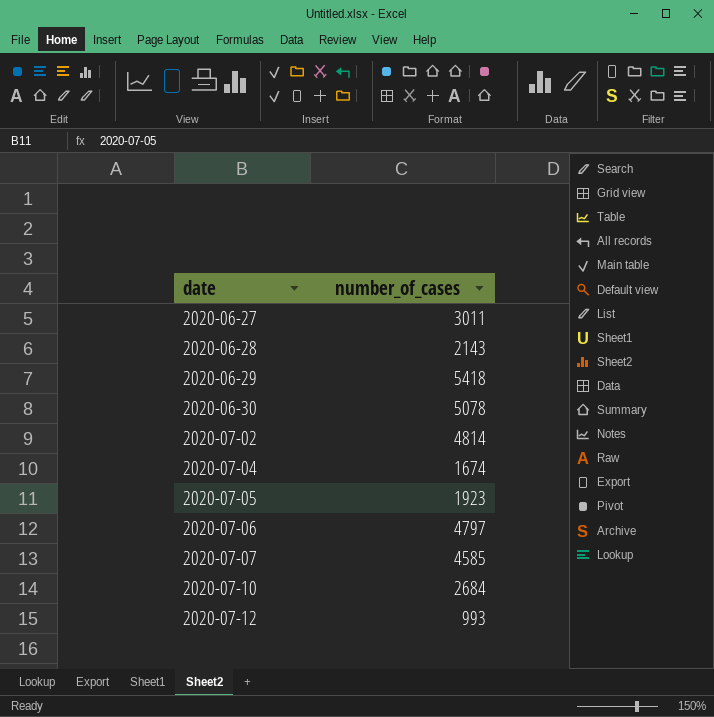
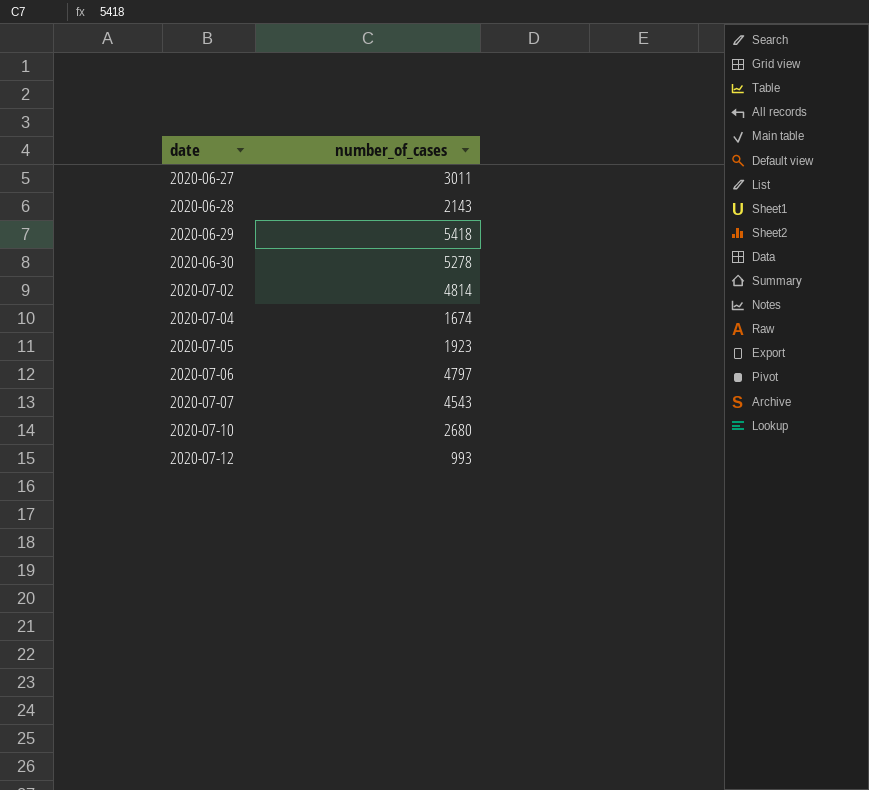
2020-06-30 | number_of_cases: 5078 -> 5278
2020-07-07 | number_of_cases: 4585 -> 4543
2020-07-10 | number_of_cases: 2684 -> 2680

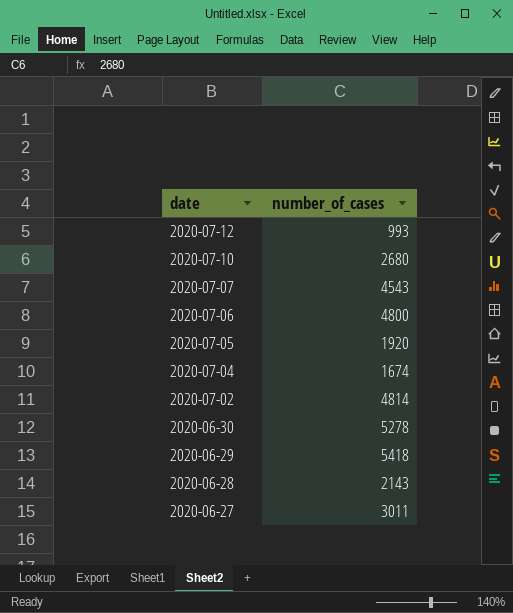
row order: date ascending -> date descending
2020-07-06 | number_of_cases: 4797 -> 4800
2020-07-05 | number_of_cases: 1923 -> 1920

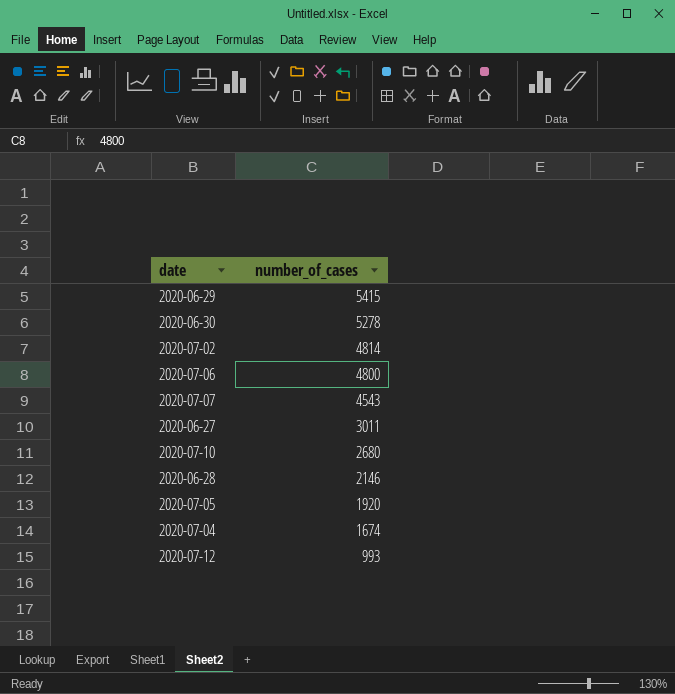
row order: date descending -> number_of_cases descending
2020-06-29 | number_of_cases: 5418 -> 5415
2020-06-28 | number_of_cases: 2143 -> 2146

